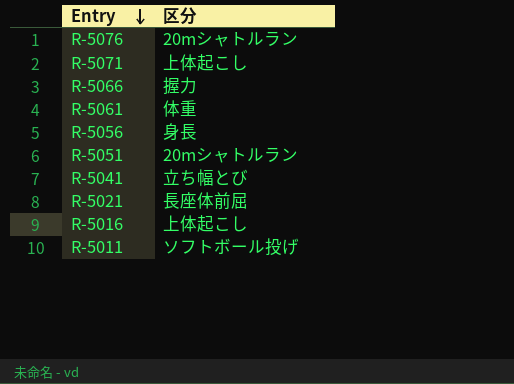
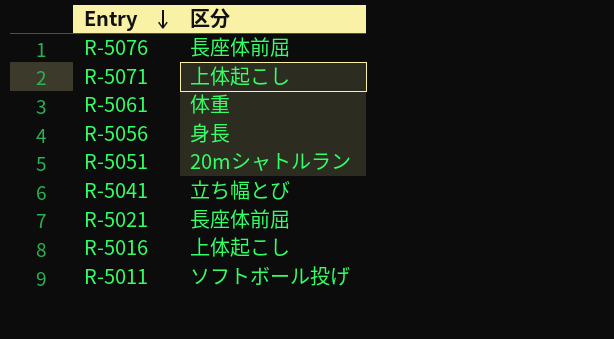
row R-5066: 握力 -> none
R-5076 | 区分: 20mシャトルラン -> 長座体前屈

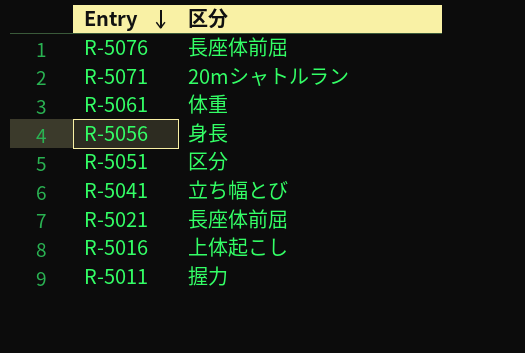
R-5071 | 区分: 上体起こし -> 20mシャトルラン
R-5051 | 区分: 20mシャトルラン -> 区分
R-5011 | 区分: ソフトボール投げ -> 握力

